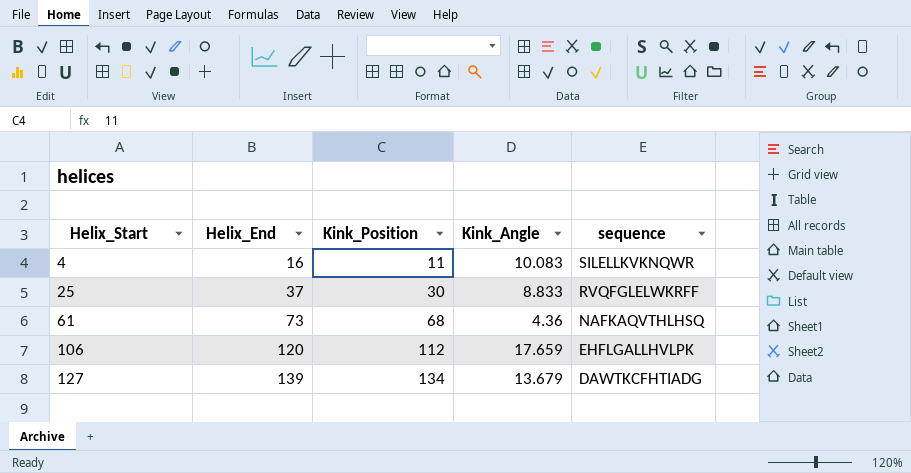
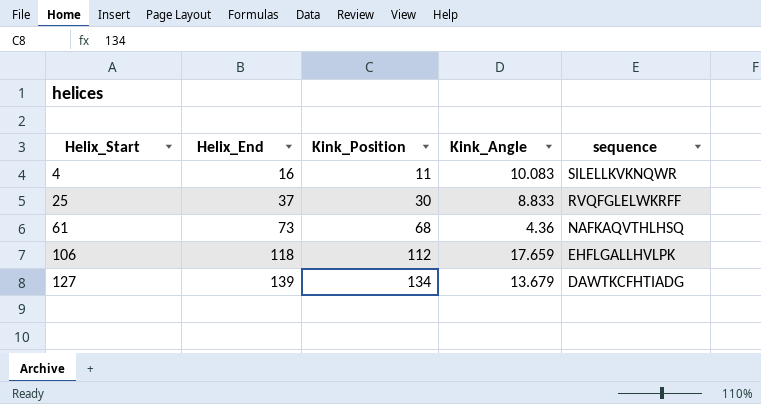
106 | Helix_End: 120 -> 118

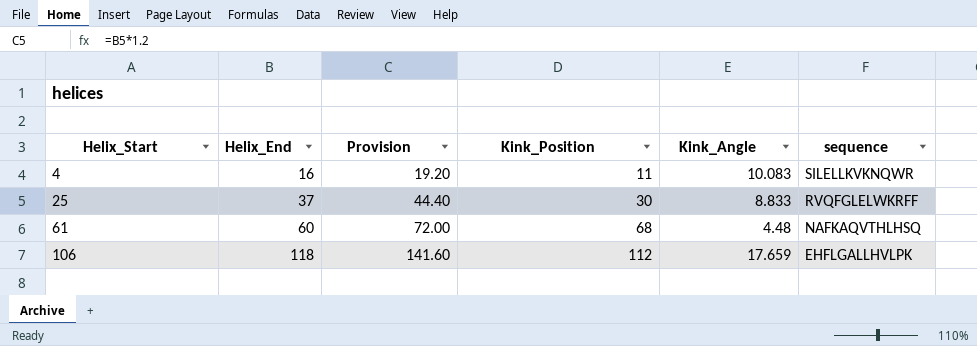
column Provision | formula: none -> [Helix_End] * 1.2
row 127: 139 | 134 | 13.679 | DAWTKCFHTIADG -> none
61 | Helix_End: 73 -> 60
61 | Kink_Angle: 4.36 -> 4.48

